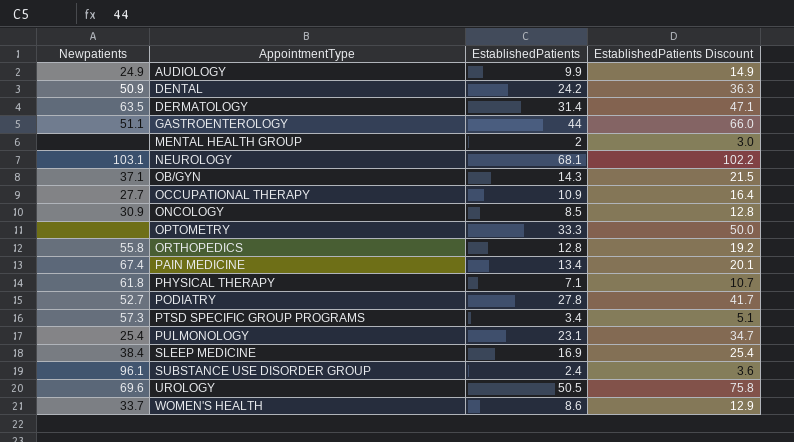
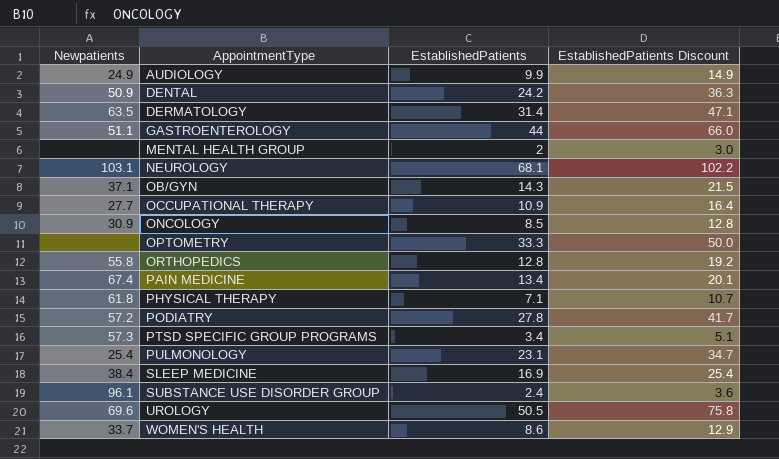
PODIATRY | Newpatients: 52.7 -> 57.2

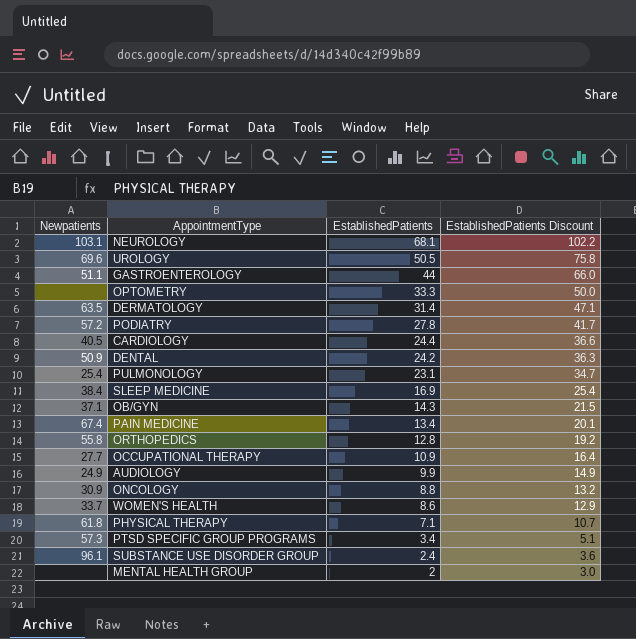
row order: AppointmentType ascending -> EstablishedPatients descending
row CARDIOLOGY: none -> 40.5 | 24.4 | 36.6
ONCOLOGY | EstablishedPatients: 8.5 -> 8.8
ONCOLOGY | EstablishedPatients Discount: 12.8 -> 13.2

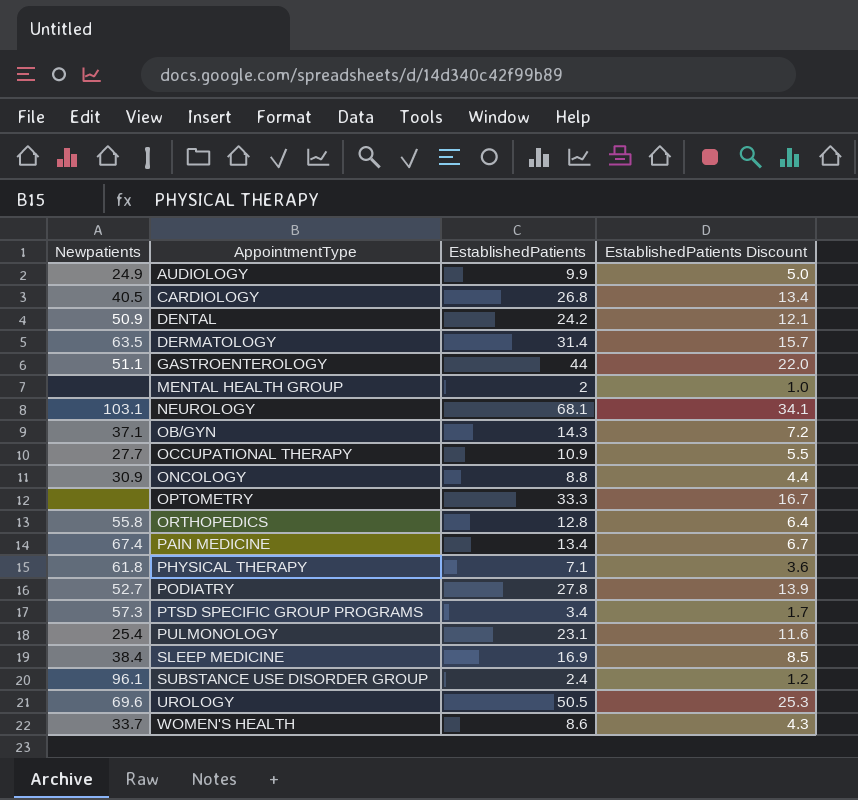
row order: EstablishedPatients descending -> AppointmentType ascending
column EstablishedPatients Discount | formula: [EstablishedPatients] * 1.5 -> [EstablishedPatients] * 0.5
CARDIOLOGY | EstablishedPatients: 24.4 -> 26.8
PODIATRY | Newpatients: 57.2 -> 52.7

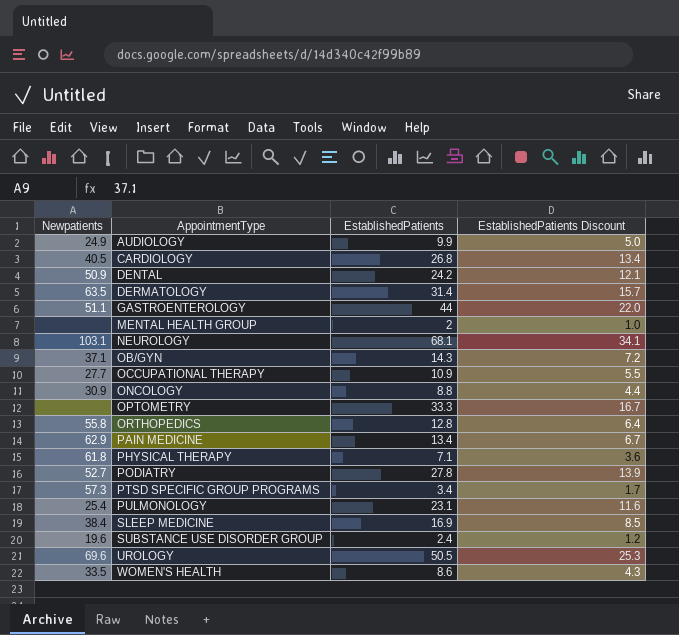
PAIN MEDICINE | Newpatients: 67.4 -> 62.9
SUBSTANCE USE DISORDER GROUP | Newpatients: 96.1 -> 19.6
WOMEN'S HEALTH | Newpatients: 33.7 -> 33.5

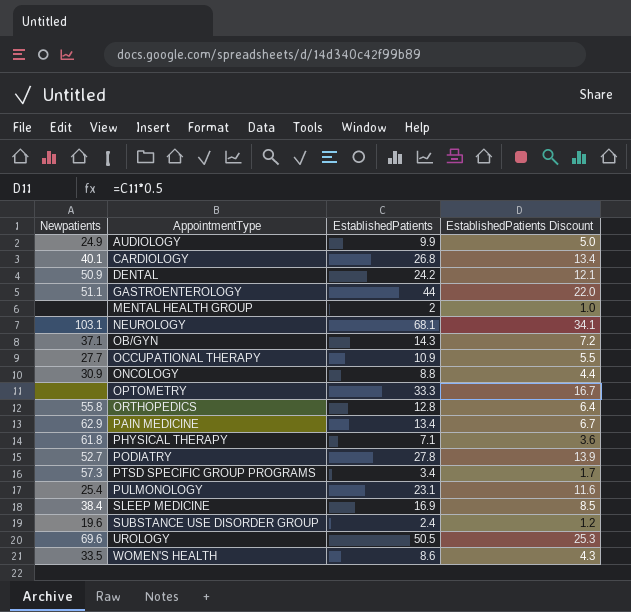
row DERMATOLOGY: 63.5 | 31.4 | 15.7 -> none
CARDIOLOGY | Newpatients: 40.5 -> 40.1

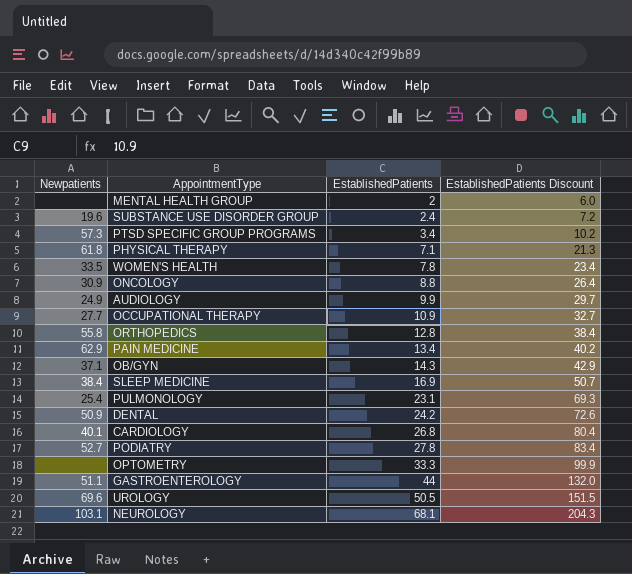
row order: AppointmentType ascending -> EstablishedPatients ascending
column EstablishedPatients Discount | formula: [EstablishedPatients] * 0.5 -> [EstablishedPatients] * 3
WOMEN'S HEALTH | EstablishedPatients: 8.6 -> 7.8

